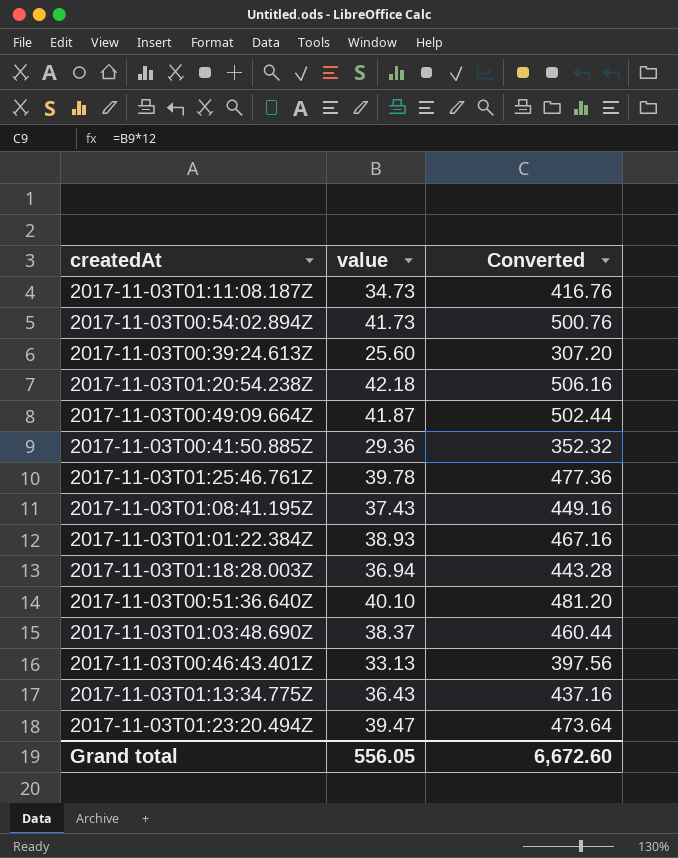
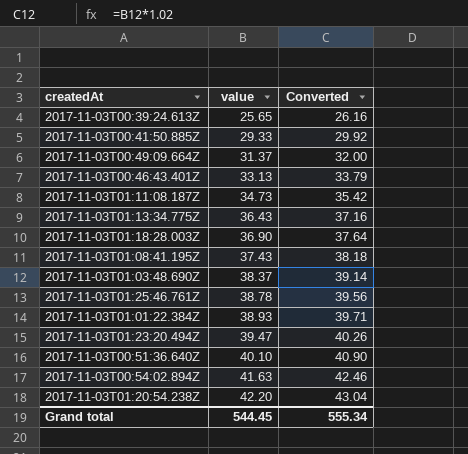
row order: none -> value ascending
column Converted | formula: [value] * 12 -> [value] * 1.02
2017-11-03T00:39:24.613Z | value: 25.60 -> 25.65
2017-11-03T00:41:50.885Z | value: 29.36 -> 29.33
2017-11-03T00:49:09.664Z | value: 41.87 -> 31.37
2017-11-03T01:18:28.003Z | value: 36.94 -> 36.90
2017-11-03T01:25:46.761Z | value: 39.78 -> 38.78
2017-11-03T00:54:02.894Z | value: 41.73 -> 41.63
2017-11-03T01:20:54.238Z | value: 42.18 -> 42.20
Grand total | value: 556.05 -> 544.45
Grand total | Converted: 6,672.60 -> 555.34

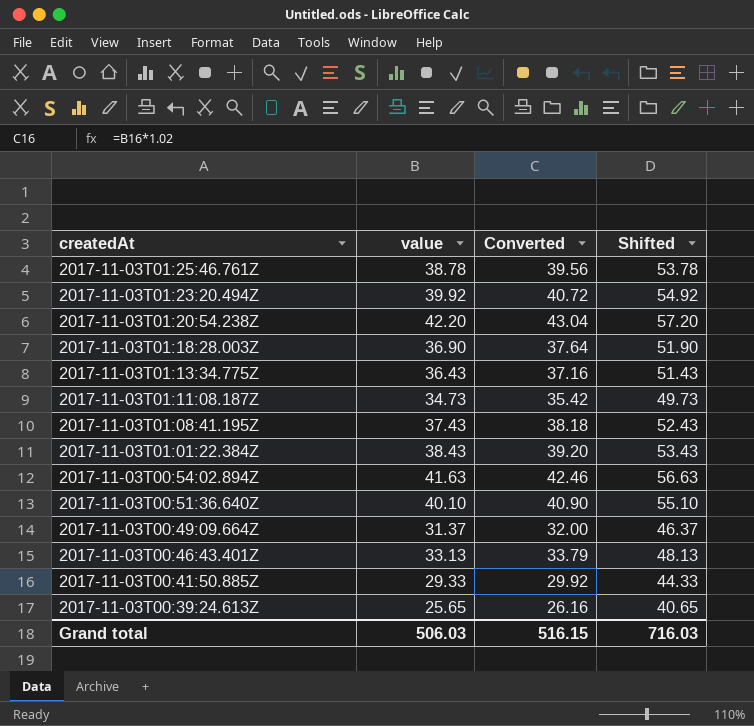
row order: value ascending -> createdAt descending
column Shifted | formula: none -> [value] + 15
row 2017-11-03T01:03:48.690Z: 38.37 | 39.14 -> none
2017-11-03T01:23:20.494Z | value: 39.47 -> 39.92
2017-11-03T01:23:20.494Z | Converted: 40.26 -> 40.72
2017-11-03T01:01:22.384Z | value: 38.93 -> 38.43
2017-11-03T01:01:22.384Z | Converted: 39.71 -> 39.20
Grand total | value: 544.45 -> 506.03
Grand total | Converted: 555.34 -> 516.15

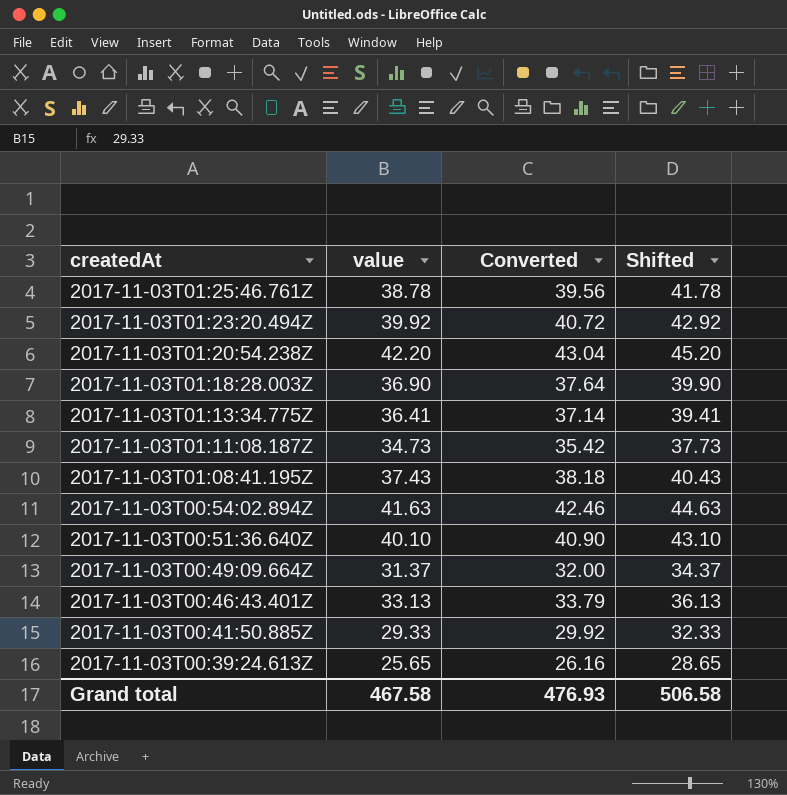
column Shifted | formula: [value] + 15 -> [value] + 3
row 2017-11-03T01:01:22.384Z: 38.43 | 39.20 | 53.43 -> none
2017-11-03T01:13:34.775Z | value: 36.43 -> 36.41
2017-11-03T01:13:34.775Z | Converted: 37.16 -> 37.14
Grand total | value: 506.03 -> 467.58
Grand total | Converted: 516.15 -> 476.93
Grand total | Shifted: 716.03 -> 506.58

